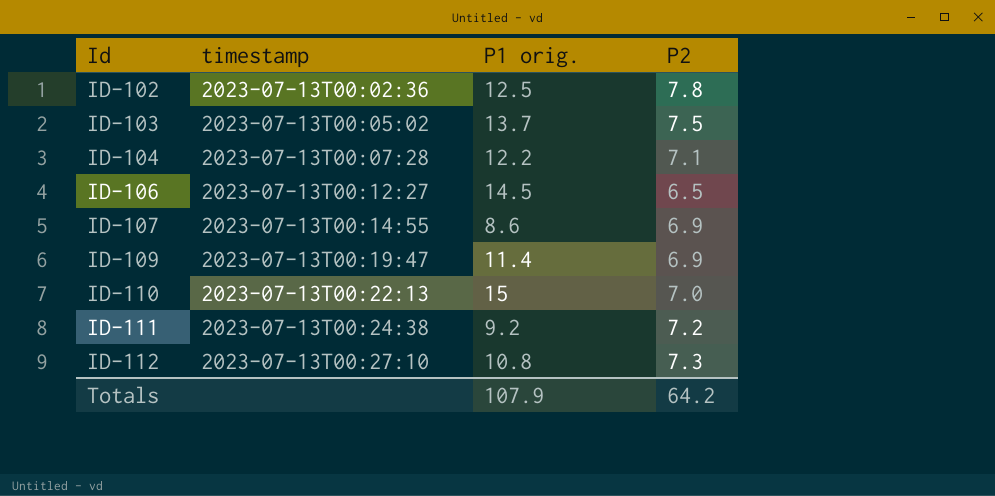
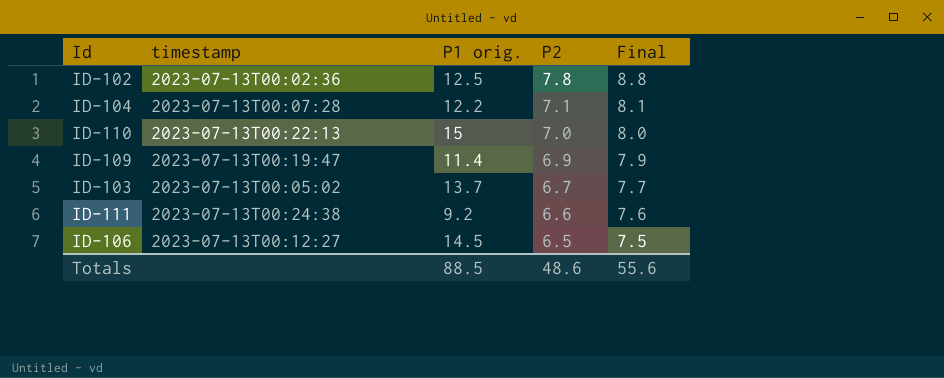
row order: Id ascending -> P2 descending
column Final | formula: none -> [P2] + 1
row ID-107: 2023-07-13T00:14:55 | 8.6 | 6.9 -> none
row ID-112: 2023-07-13T00:27:10 | 10.8 | 7.3 -> none
ID-103 | P2: 7.5 -> 6.7
ID-111 | P2: 7.2 -> 6.6
Totals | P1 orig.: 107.9 -> 88.5
Totals | P2: 64.2 -> 48.6

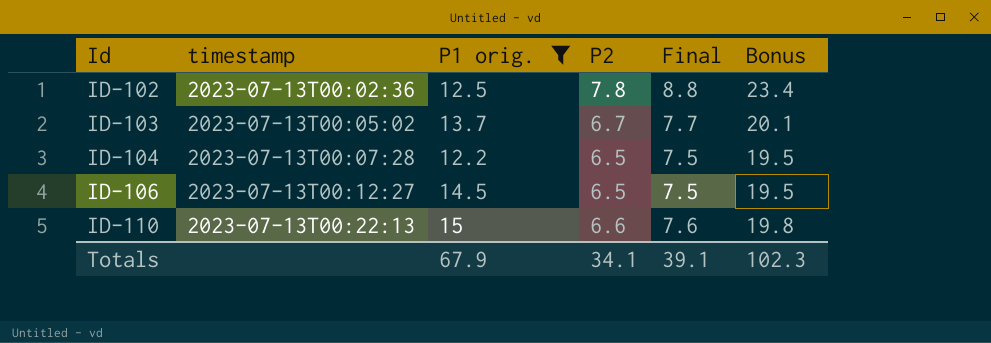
filter: none -> P1 orig. >= 12.2
row order: P2 descending -> Id ascending
column Bonus | formula: none -> [P2] * 3
ID-104 | P2: 7.1 -> 6.5
ID-104 | Final: 8.1 -> 7.5
ID-110 | P2: 7.0 -> 6.6
ID-110 | Final: 8.0 -> 7.6
Totals | P1 orig.: 88.5 -> 67.9
Totals | P2: 48.6 -> 34.1
Totals | Final: 55.6 -> 39.1

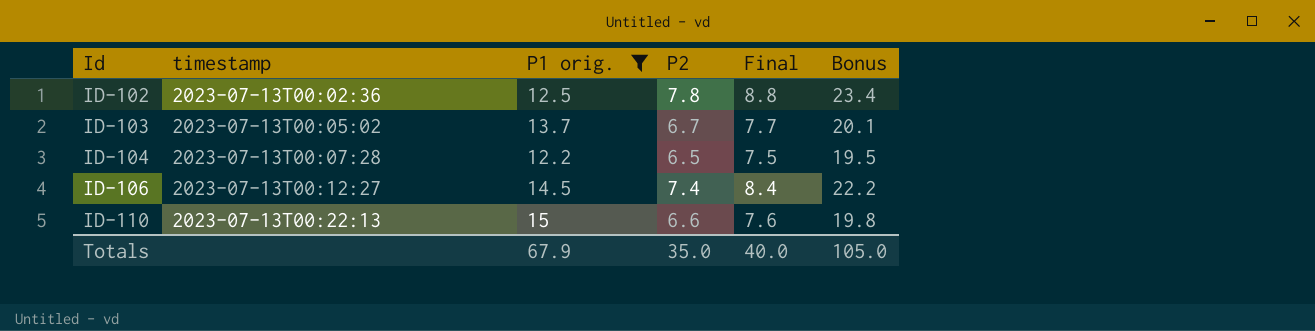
ID-106 | P2: 6.5 -> 7.4
ID-106 | Final: 7.5 -> 8.4
ID-106 | Bonus: 19.5 -> 22.2
Totals | P2: 34.1 -> 35.0
Totals | Final: 39.1 -> 40.0
Totals | Bonus: 102.3 -> 105.0

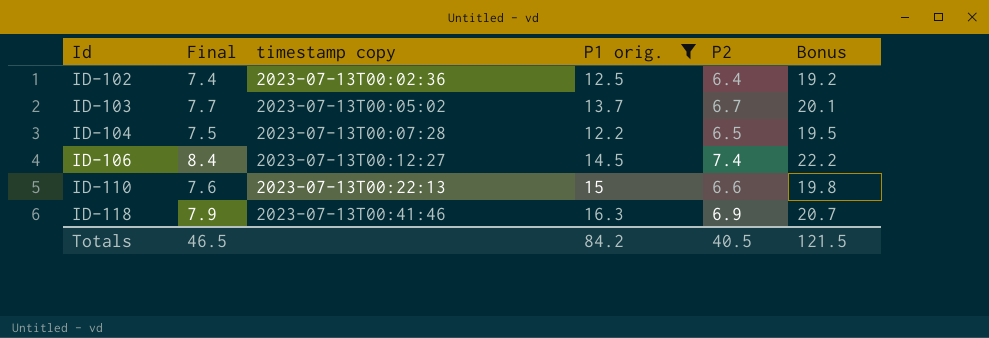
column Final | position: 5 -> 2
column name: timestamp -> timestamp copy
ID-102 | Final: 8.8 -> 7.4
ID-102 | P2: 7.8 -> 6.4
ID-102 | Bonus: 23.4 -> 19.2
row ID-118: none -> 7.9 | 2023-07-13T00:41:46 | 16.3 | 6.9 | 20.7
Totals | Final: 40.0 -> 46.5
Totals | P1 orig.: 67.9 -> 84.2
Totals | P2: 35.0 -> 40.5
Totals | Bonus: 105.0 -> 121.5

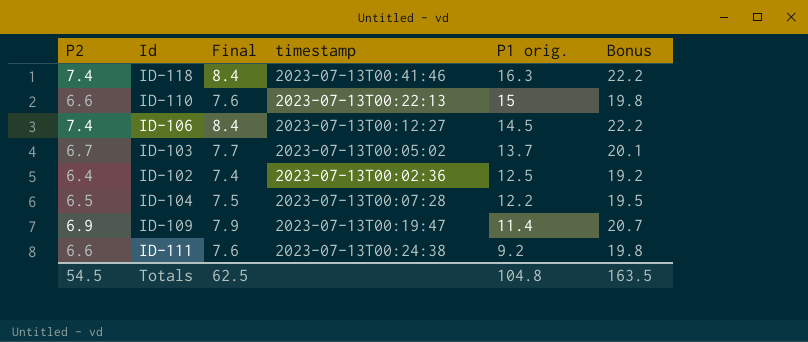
filter: P1 orig. >= 12.2 -> none
row order: Id ascending -> P1 orig. descending
column P2 | position: 5 -> 1
column name: timestamp copy -> timestamp
ID-118 | P2: 6.9 -> 7.4
ID-118 | Final: 7.9 -> 8.4
ID-118 | Bonus: 20.7 -> 22.2
Totals | P2: 40.5 -> 54.5
Totals | Final: 46.5 -> 62.5
Totals | P1 orig.: 84.2 -> 104.8
Totals | Bonus: 121.5 -> 163.5

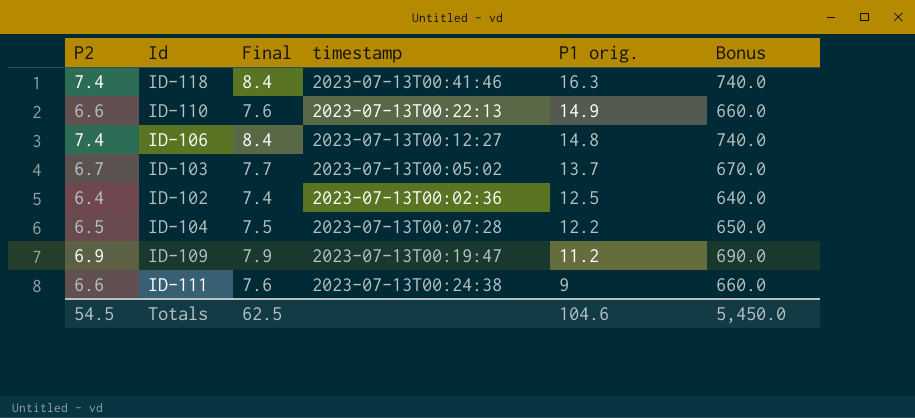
column Bonus | formula: [P2] * 3 -> [P2] * 100
ID-110 | P1 orig.: 15 -> 14.9
ID-106 | P1 orig.: 14.5 -> 14.8
ID-109 | P1 orig.: 11.4 -> 11.2
ID-111 | P1 orig.: 9.2 -> 9
Totals | P1 orig.: 104.8 -> 104.6
Totals | Bonus: 163.5 -> 5,450.0

